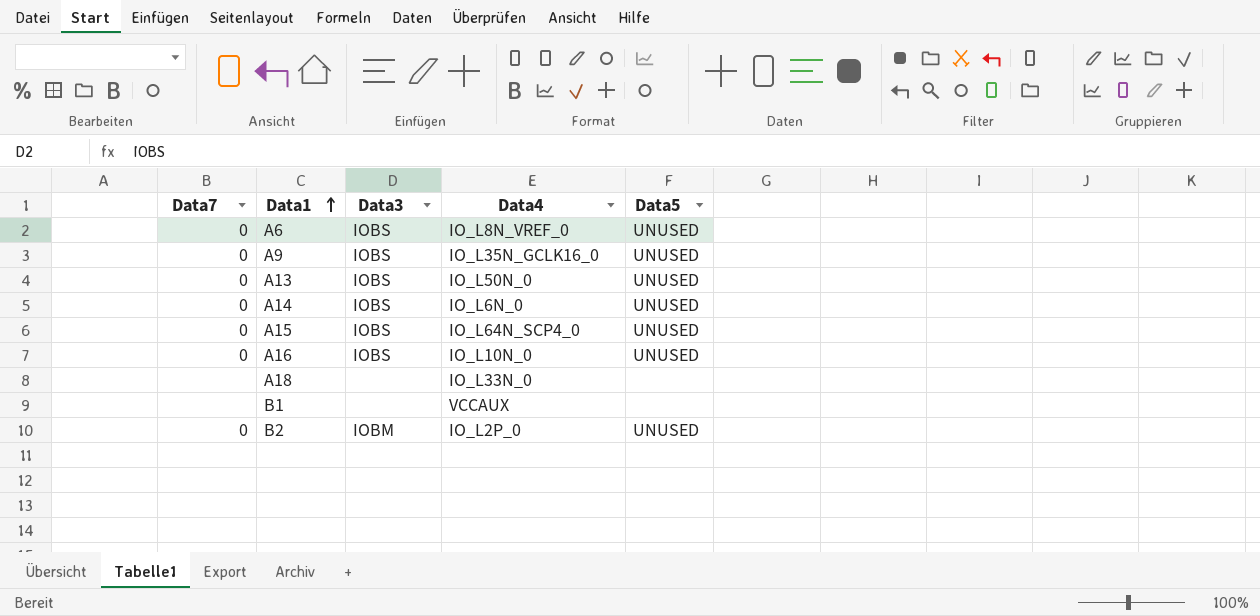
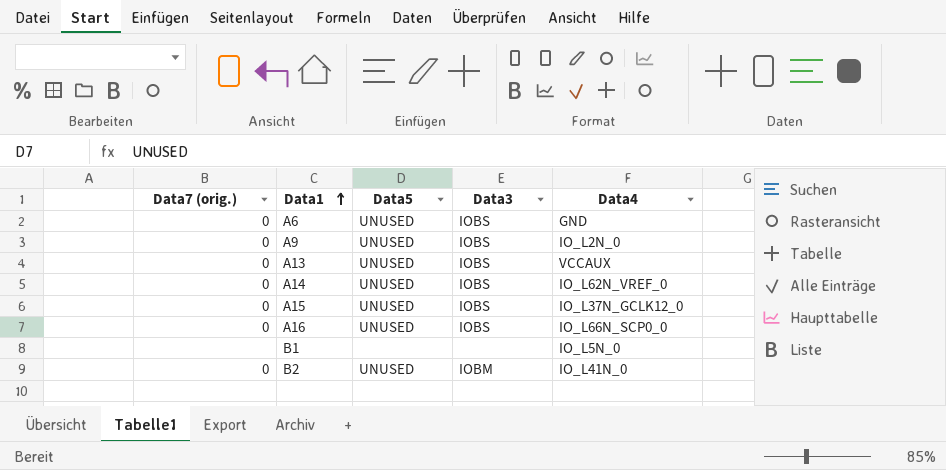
column name: Data7 -> Data7 (orig.)
column Data5 | position: 5 -> 3
row A18: none | none | IO_L33N_0 | none -> none
A6 | Data4: IO_L8N_VREF_0 -> GND
A9 | Data4: IO_L35N_GCLK16_0 -> IO_L2N_0
A13 | Data4: IO_L50N_0 -> VCCAUX
A14 | Data4: IO_L6N_0 -> IO_L62N_VREF_0
A15 | Data4: IO_L64N_SCP4_0 -> IO_L37N_GCLK12_0
A16 | Data4: IO_L10N_0 -> IO_L66N_SCP0_0
B1 | Data4: VCCAUX -> IO_L5N_0
B2 | Data4: IO_L2P_0 -> IO_L41N_0

